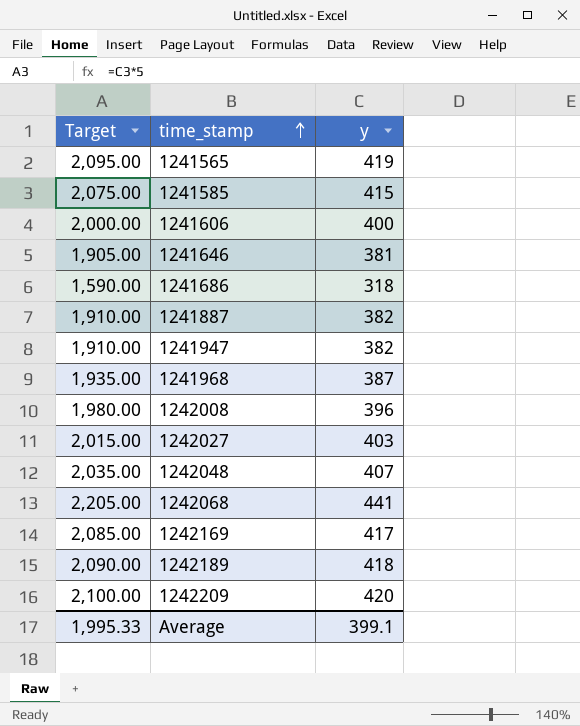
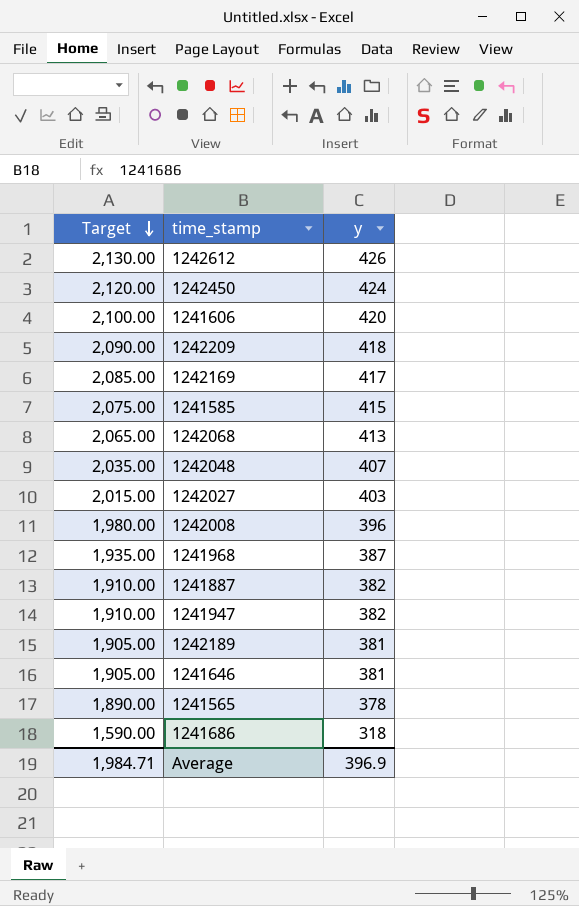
row order: time_stamp ascending -> Target descending
row 1242612: none -> 2,130.00 | 426
row 1242450: none -> 2,120.00 | 424
1241606 | Target: 2,000.00 -> 2,100.00
1241606 | y: 400 -> 420
1242209 | Target: 2,100.00 -> 2,090.00
1242209 | y: 420 -> 418
1242068 | Target: 2,205.00 -> 2,065.00
1242068 | y: 441 -> 413
1242189 | Target: 2,090.00 -> 1,905.00
1242189 | y: 418 -> 381
1241565 | Target: 2,095.00 -> 1,890.00
1241565 | y: 419 -> 378
Average | Target: 1,995.33 -> 1,984.71
Average | y: 399.1 -> 396.9

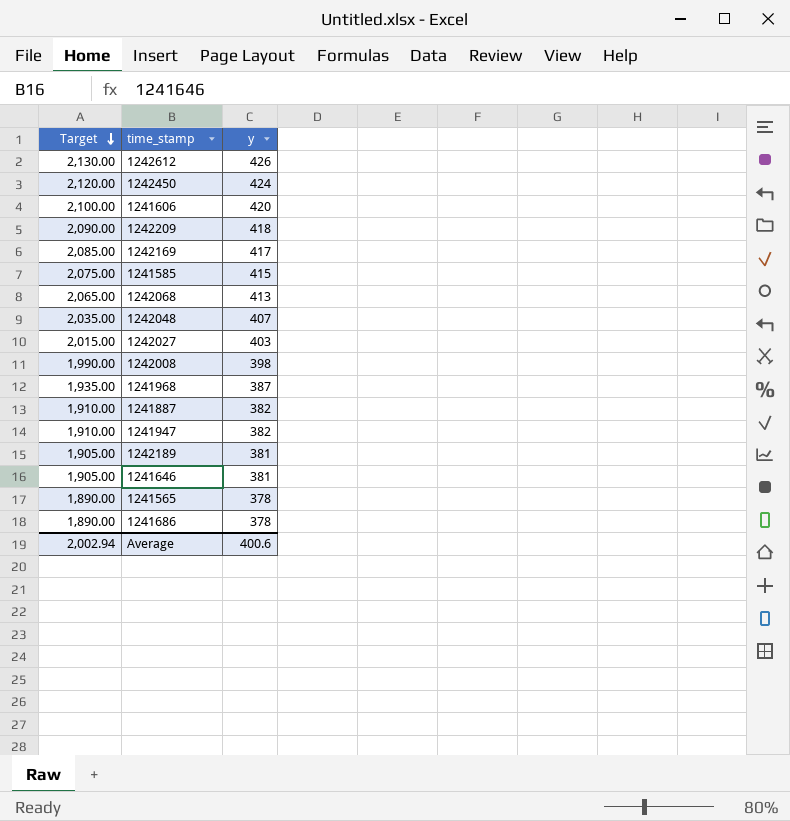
1242008 | Target: 1,980.00 -> 1,990.00
1242008 | y: 396 -> 398
1241686 | Target: 1,590.00 -> 1,890.00
1241686 | y: 318 -> 378
Average | Target: 1,984.71 -> 2,002.94
Average | y: 396.9 -> 400.6

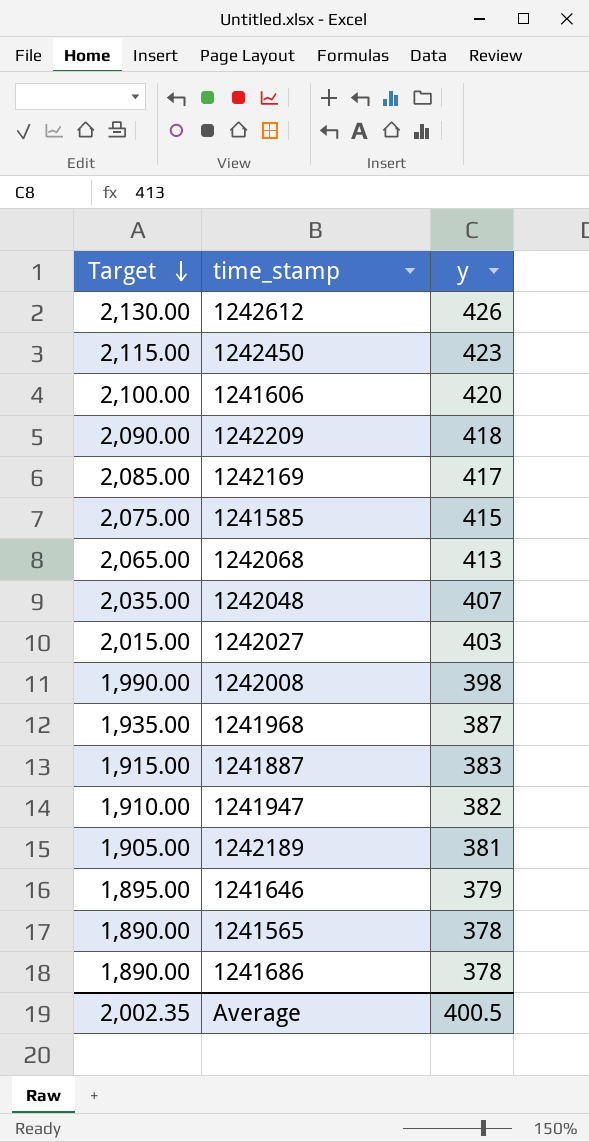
1242450 | Target: 2,120.00 -> 2,115.00
1242450 | y: 424 -> 423
1241887 | Target: 1,910.00 -> 1,915.00
1241887 | y: 382 -> 383
1241646 | Target: 1,905.00 -> 1,895.00
1241646 | y: 381 -> 379
Average | Target: 2,002.94 -> 2,002.35
Average | y: 400.6 -> 400.5

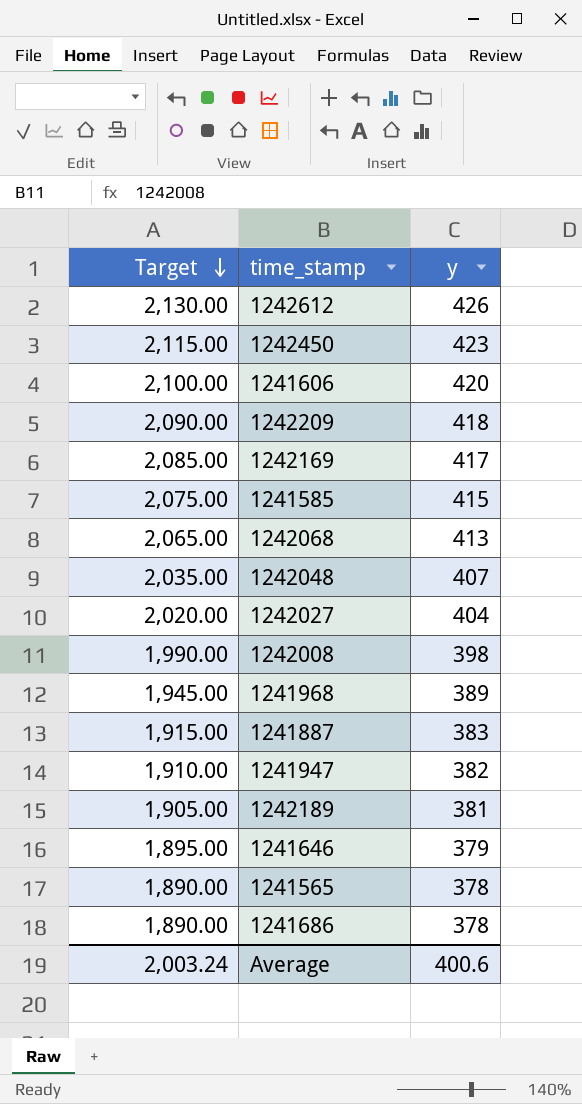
1242027 | Target: 2,015.00 -> 2,020.00
1242027 | y: 403 -> 404
1241968 | Target: 1,935.00 -> 1,945.00
1241968 | y: 387 -> 389
Average | Target: 2,002.35 -> 2,003.24
Average | y: 400.5 -> 400.6

